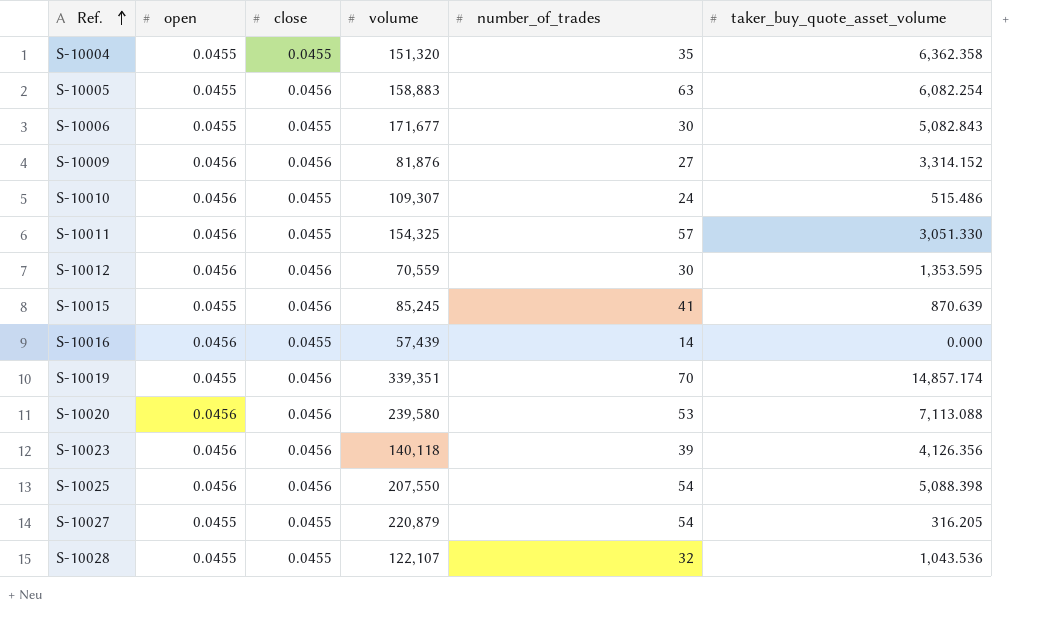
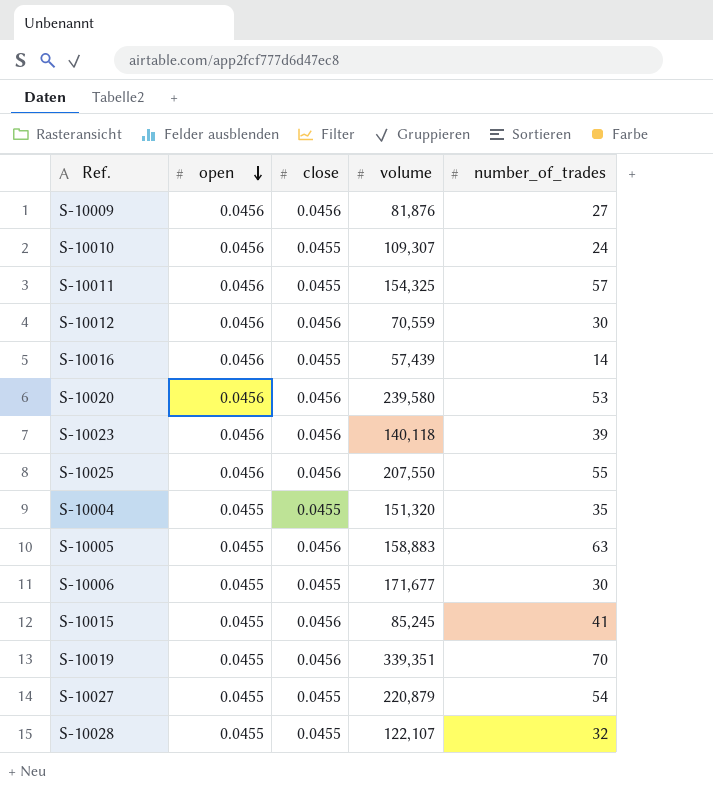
row order: Ref. ascending -> open descending
column taker_buy_quote_asset_volume | position: 6 -> none
S-10025 | number_of_trades: 54 -> 55

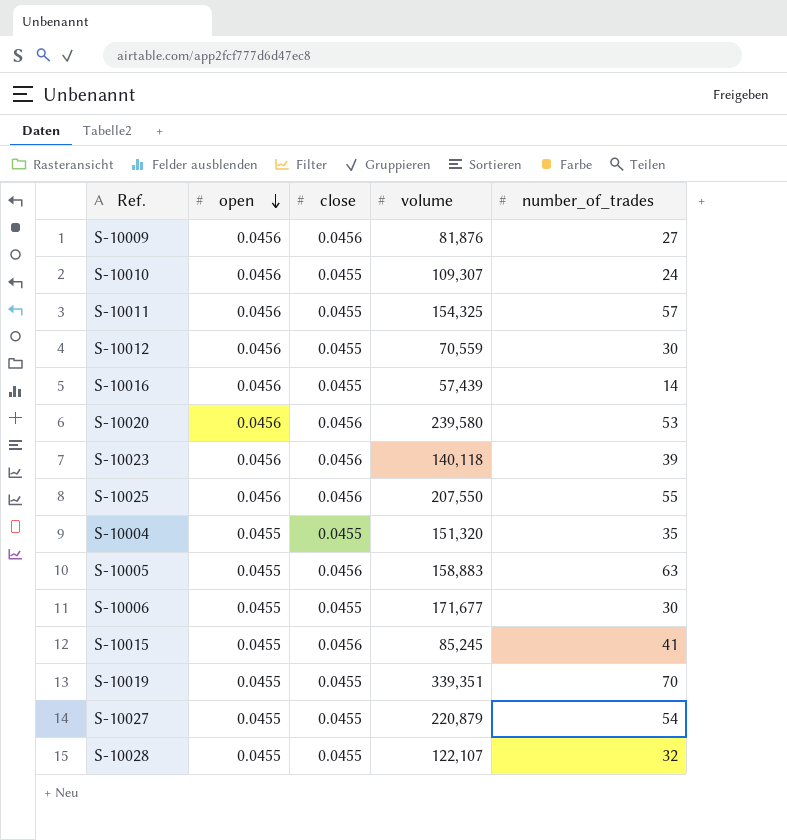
S-10012 | close: 0.0456 -> 0.0455
S-10019 | close: 0.0456 -> 0.0455

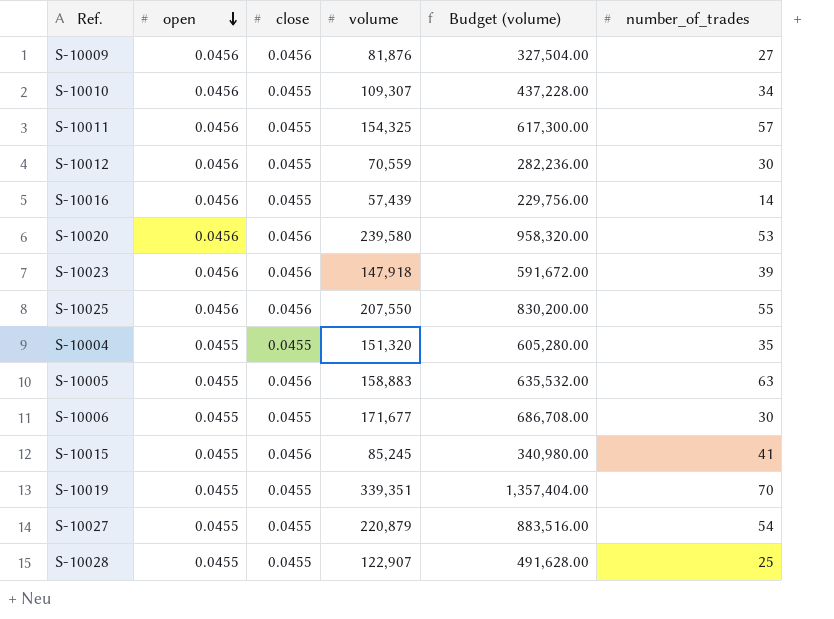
column Budget (volume) | formula: none -> [volume] * 4
S-10010 | number_of_trades: 24 -> 34
S-10023 | volume: 140,118 -> 147,918
S-10028 | volume: 122,107 -> 122,907
S-10028 | number_of_trades: 32 -> 25

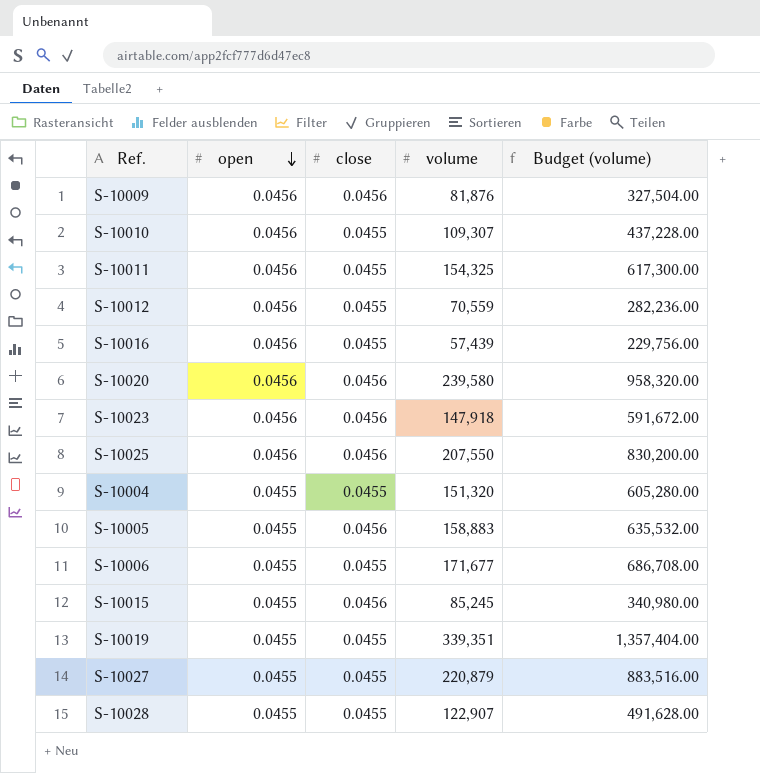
column number_of_trades | position: 6 -> none

